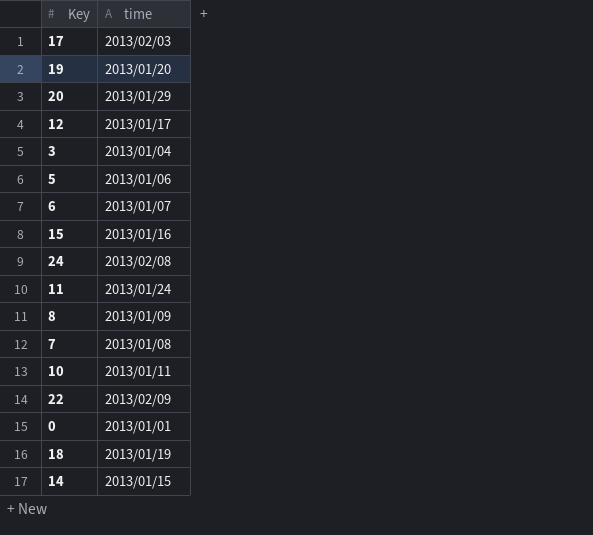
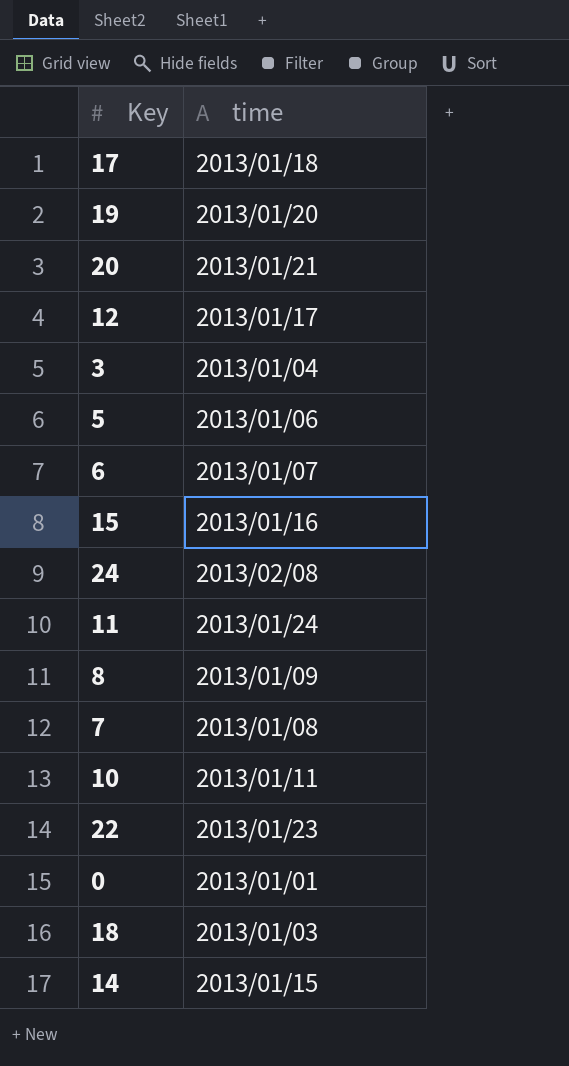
17 | time: 2013/02/03 -> 2013/01/18
20 | time: 2013/01/29 -> 2013/01/21
22 | time: 2013/02/09 -> 2013/01/23
18 | time: 2013/01/19 -> 2013/01/03

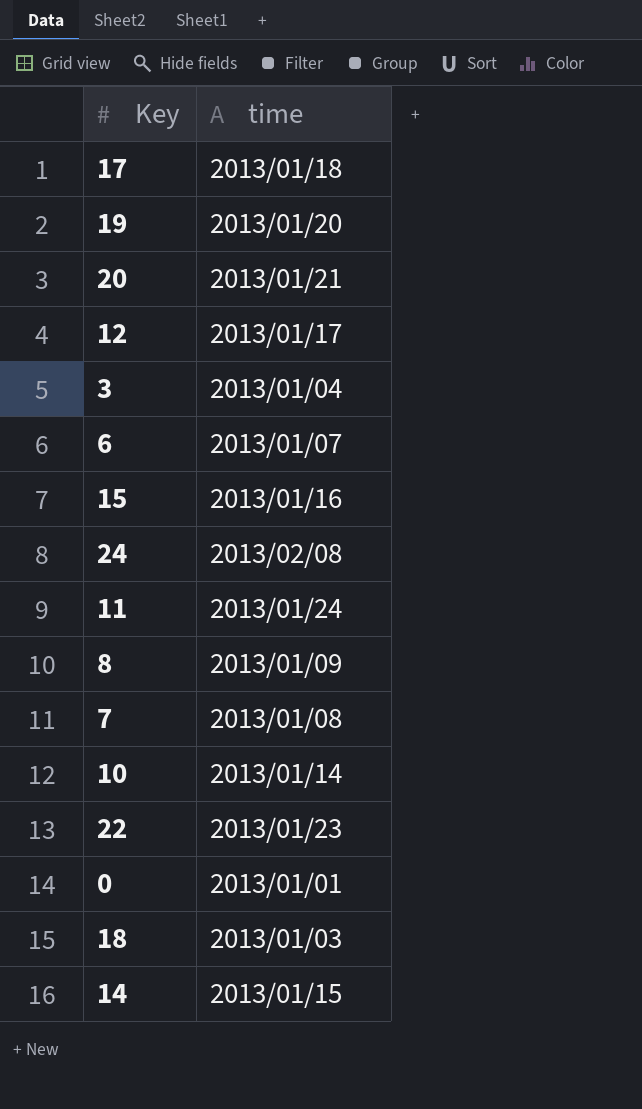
row 5: 2013/01/06 -> none
10 | time: 2013/01/11 -> 2013/01/14

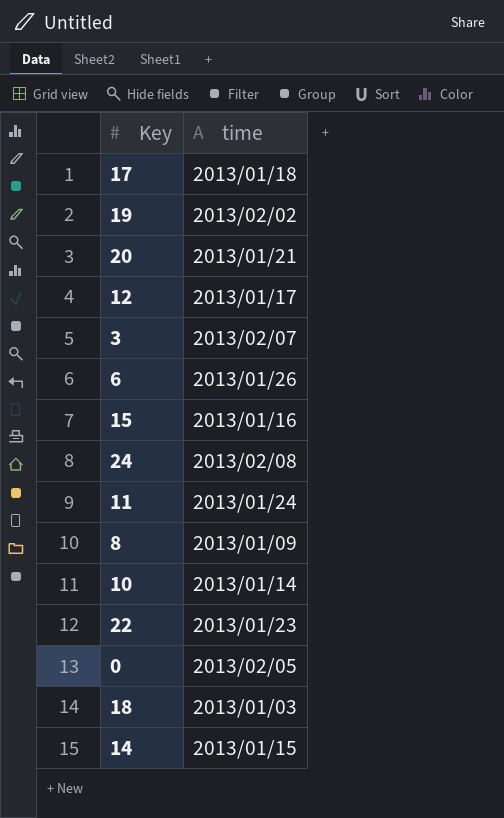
row 7: 2013/01/08 -> none
19 | time: 2013/01/20 -> 2013/02/02
3 | time: 2013/01/04 -> 2013/02/07
6 | time: 2013/01/07 -> 2013/01/26
0 | time: 2013/01/01 -> 2013/02/05

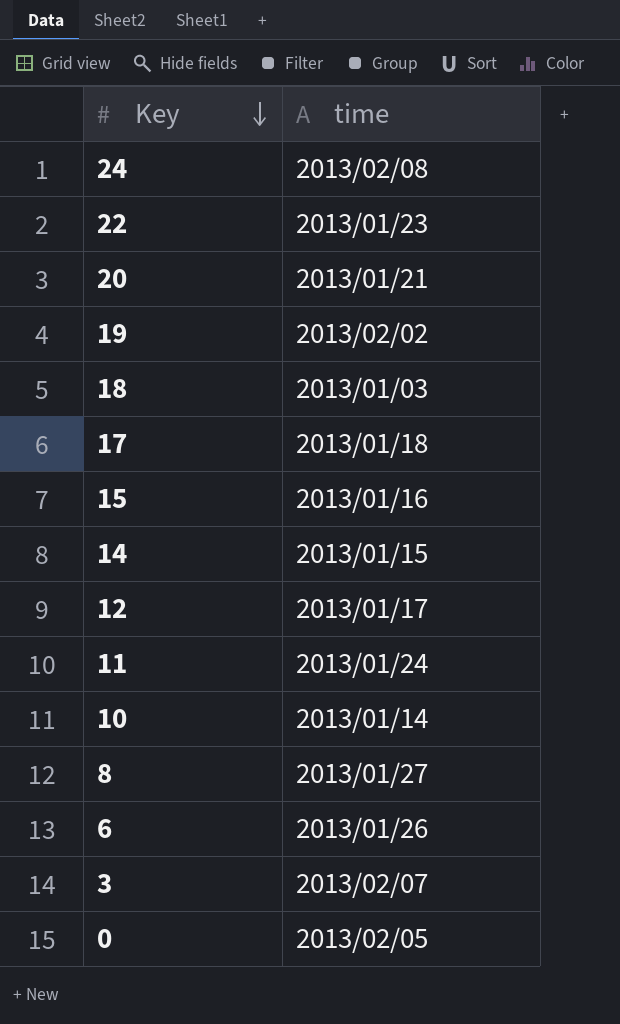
row order: none -> Key descending
8 | time: 2013/01/09 -> 2013/01/27

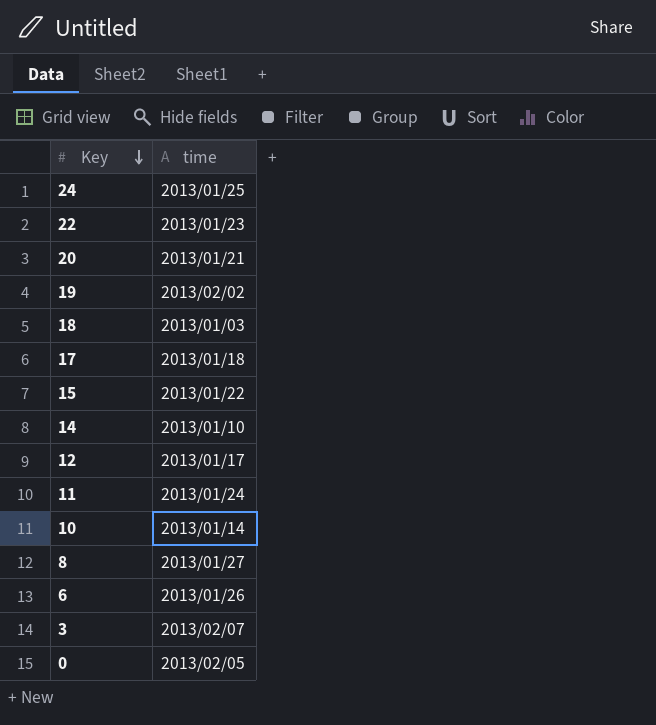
24 | time: 2013/02/08 -> 2013/01/25
15 | time: 2013/01/16 -> 2013/01/22
14 | time: 2013/01/15 -> 2013/01/10

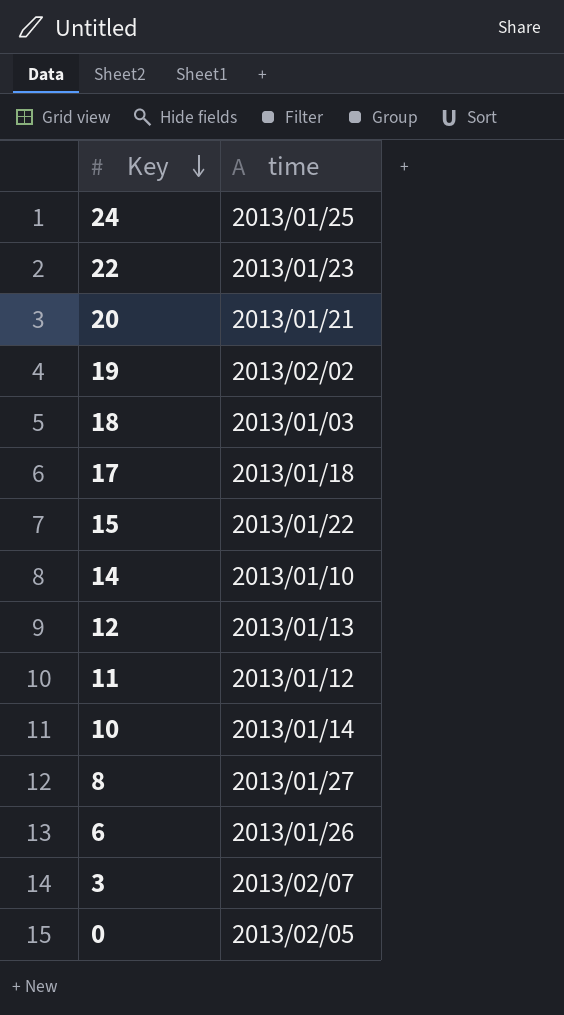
12 | time: 2013/01/17 -> 2013/01/13
11 | time: 2013/01/24 -> 2013/01/12

